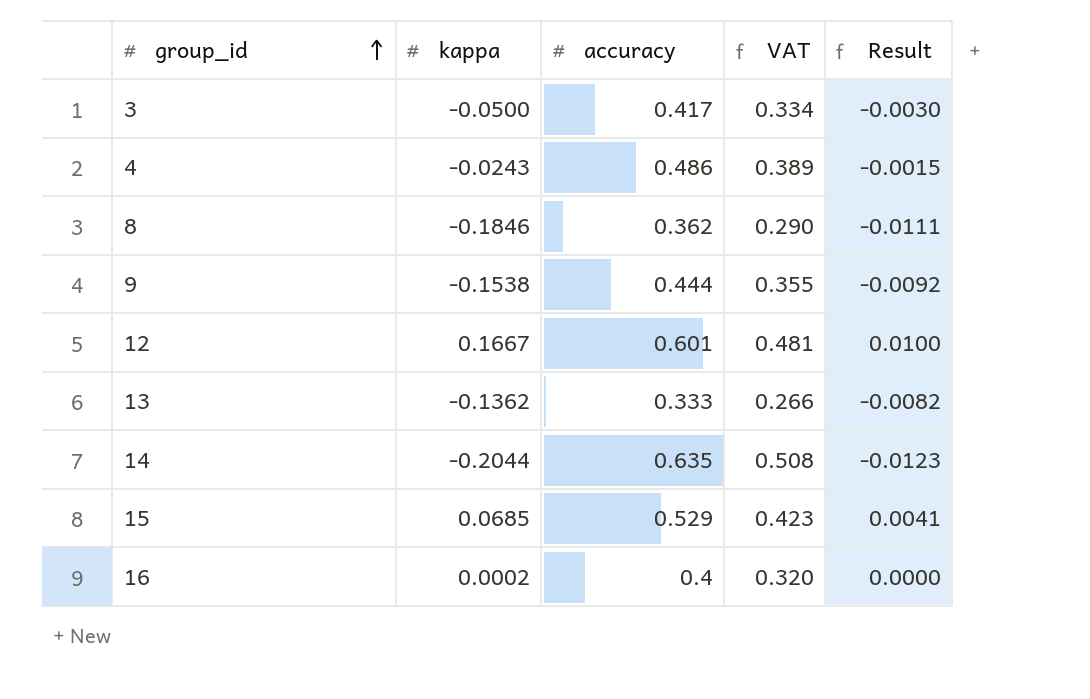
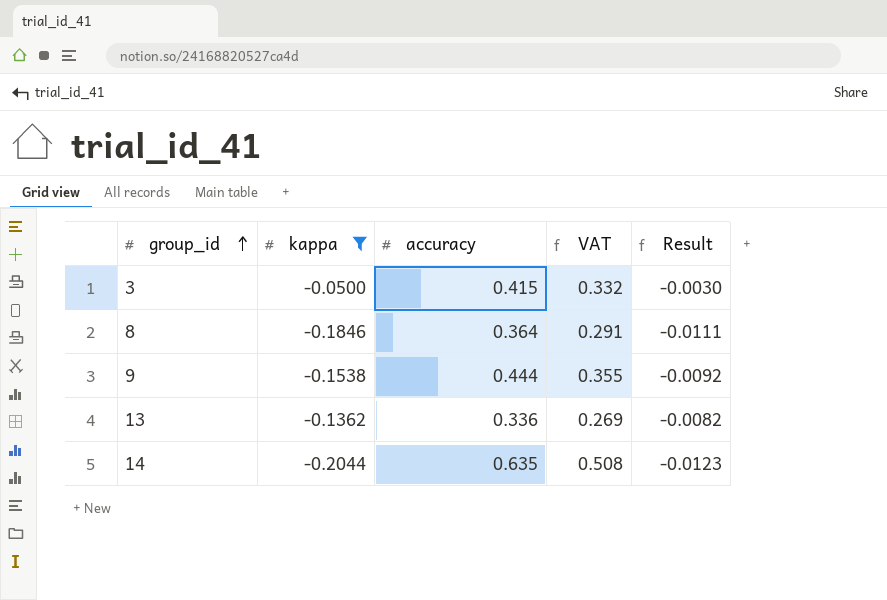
filter: none -> kappa <= -0.0500
3 | accuracy: 0.417 -> 0.415
3 | VAT: 0.334 -> 0.332
8 | accuracy: 0.362 -> 0.364
8 | VAT: 0.290 -> 0.291
13 | accuracy: 0.333 -> 0.336
13 | VAT: 0.266 -> 0.269

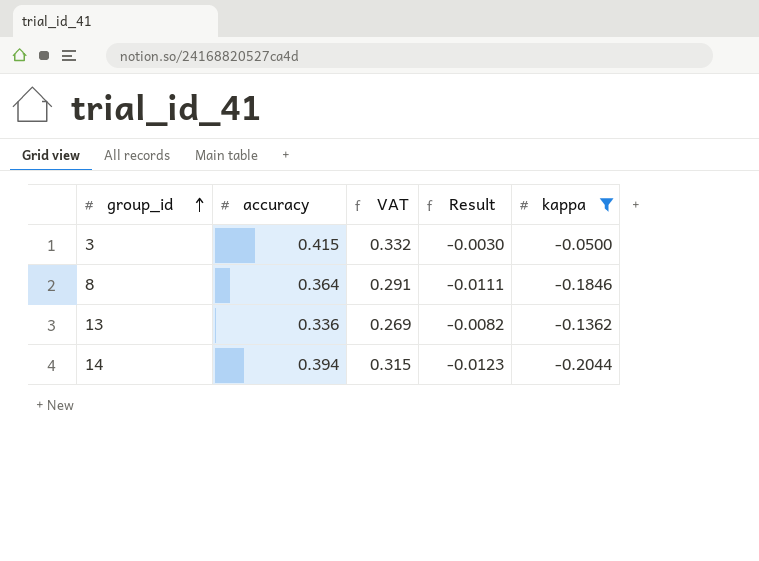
column kappa | position: 2 -> 5
row 9: -0.1538 | 0.444 | 0.355 | -0.0092 -> none
14 | accuracy: 0.635 -> 0.394
14 | VAT: 0.508 -> 0.315

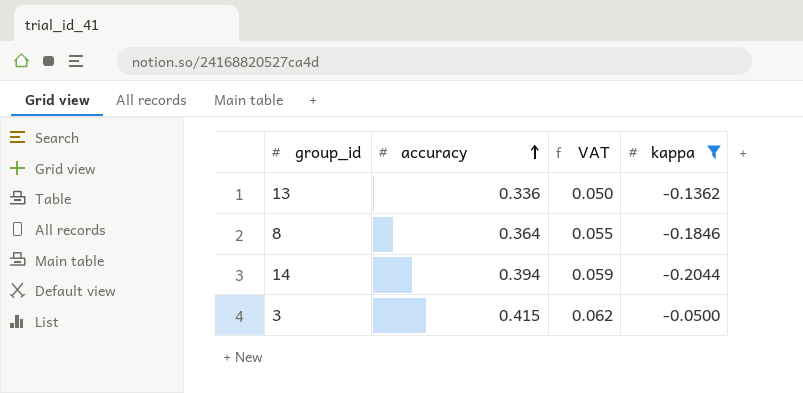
row order: group_id ascending -> accuracy ascending
column Result | formula: [kappa] * 0.06 -> none
column VAT | formula: [accuracy] * 0.8 -> [accuracy] * 0.15

